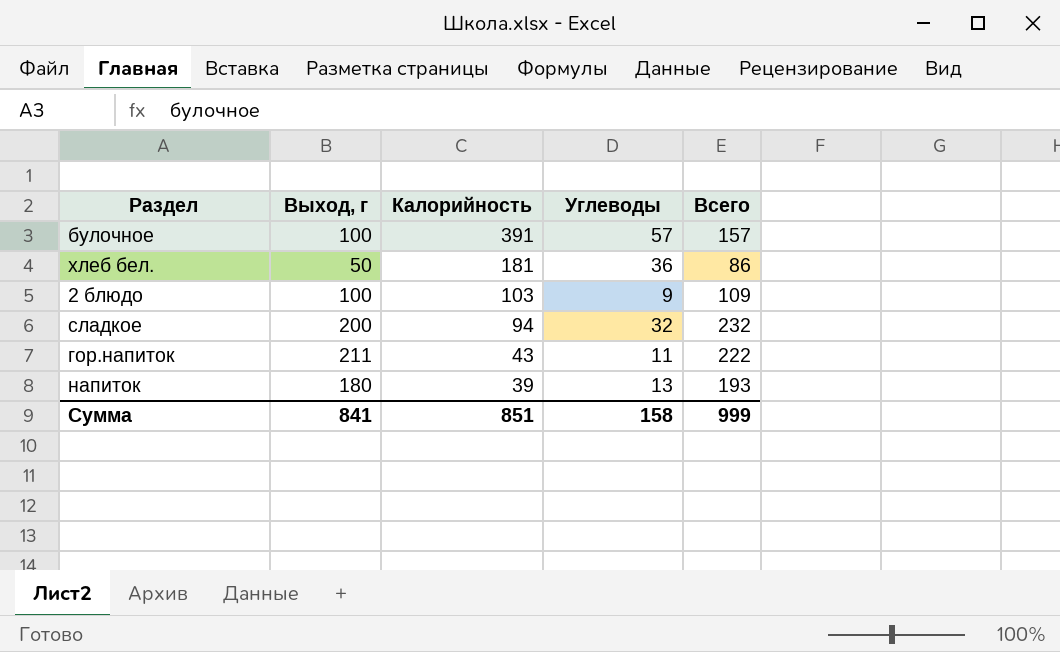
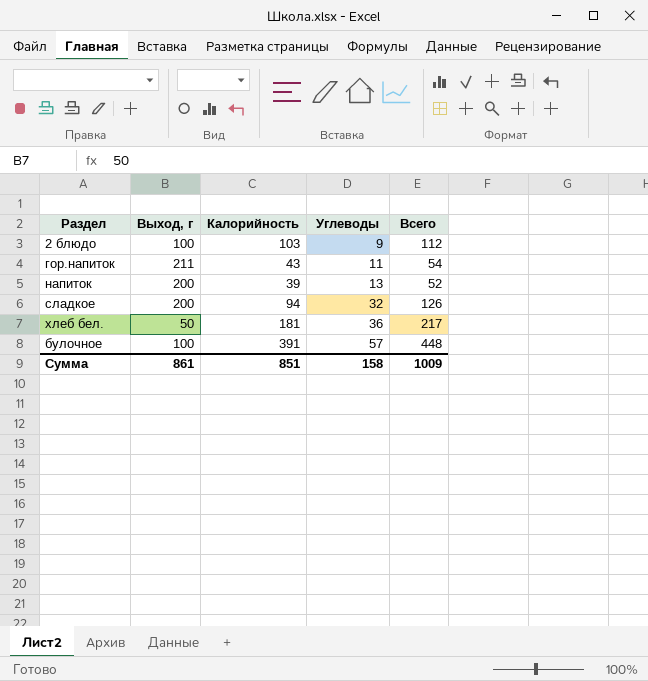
row order: Калорийность descending -> Углеводы ascending
column Всего | formula: [Выход, г] + [Углеводы] -> [Калорийность] + [Углеводы]
напиток | Выход, г: 180 -> 200
Сумма | Выход, г: 841 -> 861
Сумма | Всего: 999 -> 1009

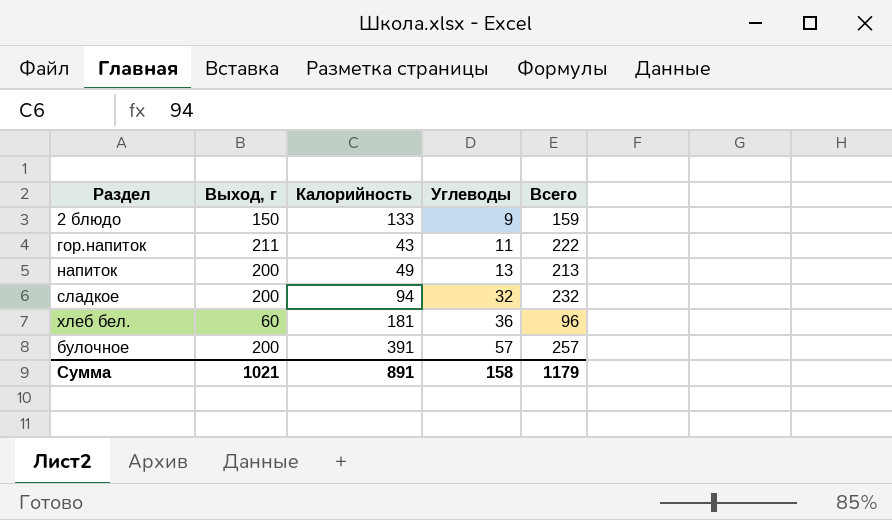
column Всего | formula: [Калорийность] + [Углеводы] -> [Выход, г] + [Углеводы]
2 блюдо | Выход, г: 100 -> 150
2 блюдо | Калорийность: 103 -> 133
напиток | Калорийность: 39 -> 49
хлеб бел. | Выход, г: 50 -> 60
булочное | Выход, г: 100 -> 200
Сумма | Выход, г: 861 -> 1021
Сумма | Калорийность: 851 -> 891
Сумма | Всего: 1009 -> 1179

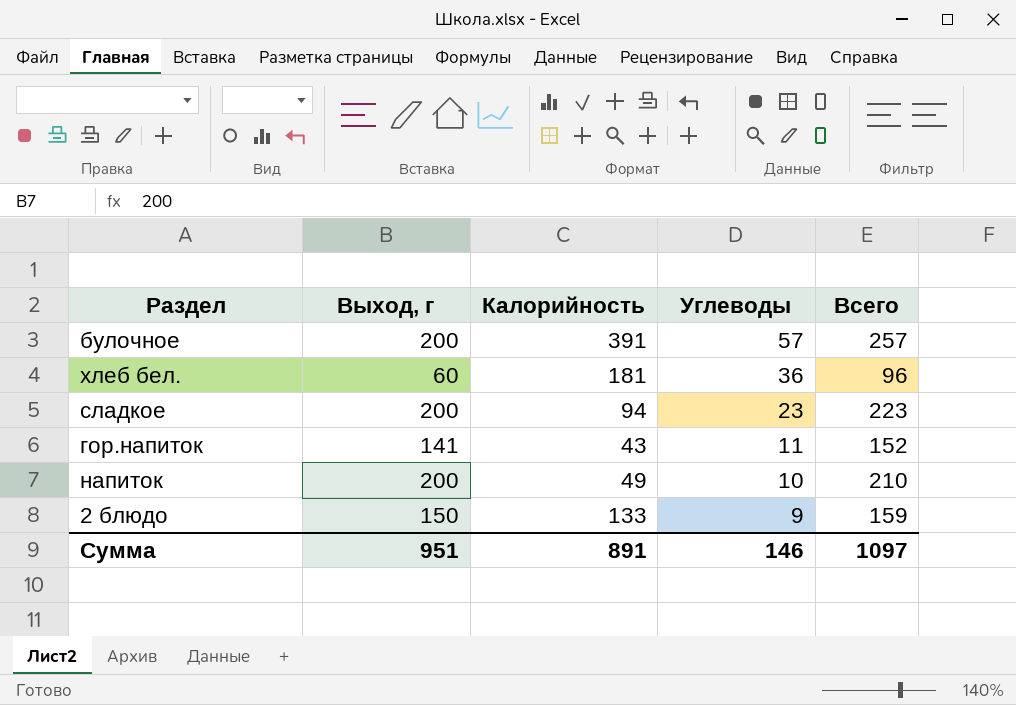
row order: Углеводы ascending -> Углеводы descending
сладкое | Углеводы: 32 -> 23
сладкое | Всего: 232 -> 223
гор.напиток | Выход, г: 211 -> 141
гор.напиток | Всего: 222 -> 152
напиток | Углеводы: 13 -> 10
напиток | Всего: 213 -> 210
Сумма | Выход, г: 1021 -> 951
Сумма | Углеводы: 158 -> 146
Сумма | Всего: 1179 -> 1097

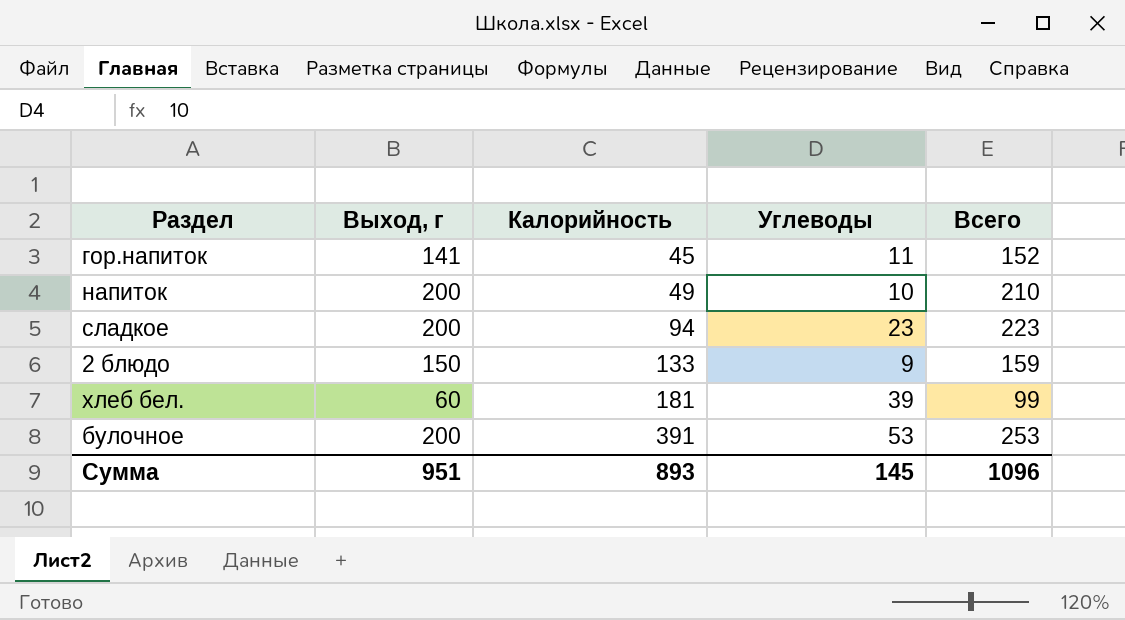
row order: Углеводы descending -> Калорийность ascending
гор.напиток | Калорийность: 43 -> 45
хлеб бел. | Углеводы: 36 -> 39
хлеб бел. | Всего: 96 -> 99
булочное | Углеводы: 57 -> 53
булочное | Всего: 257 -> 253
Сумма | Калорийность: 891 -> 893
Сумма | Углеводы: 146 -> 145
Сумма | Всего: 1097 -> 1096

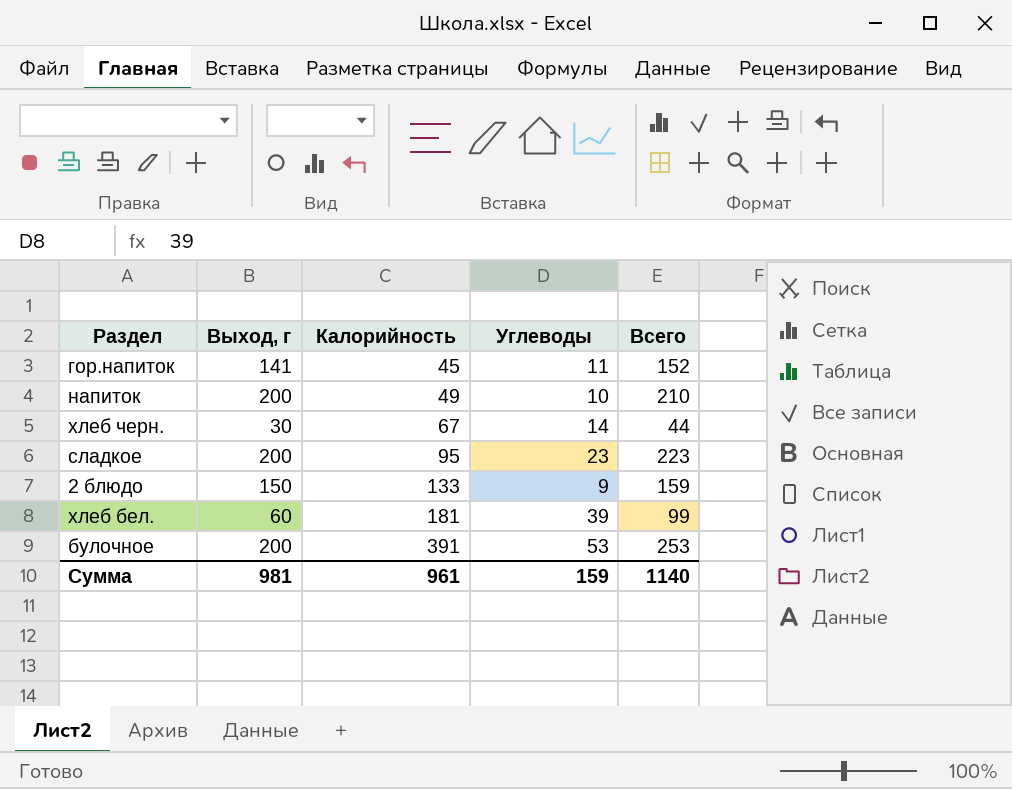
row хлеб черн.: none -> 30 | 67 | 14 | 44
сладкое | Калорийность: 94 -> 95
Сумма | Выход, г: 951 -> 981
Сумма | Калорийность: 893 -> 961
Сумма | Углеводы: 145 -> 159
Сумма | Всего: 1096 -> 1140

